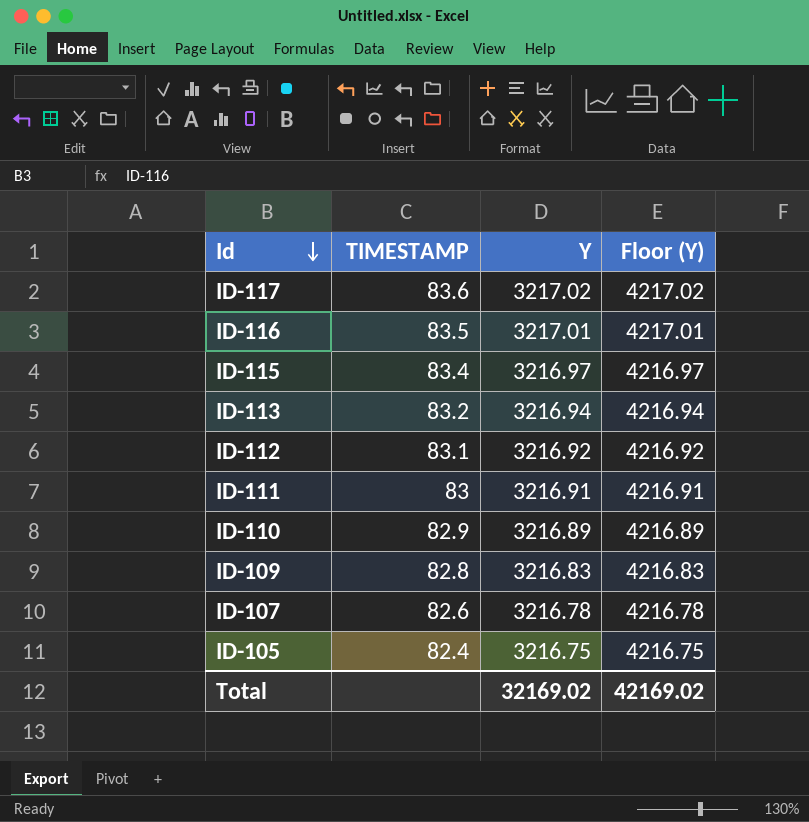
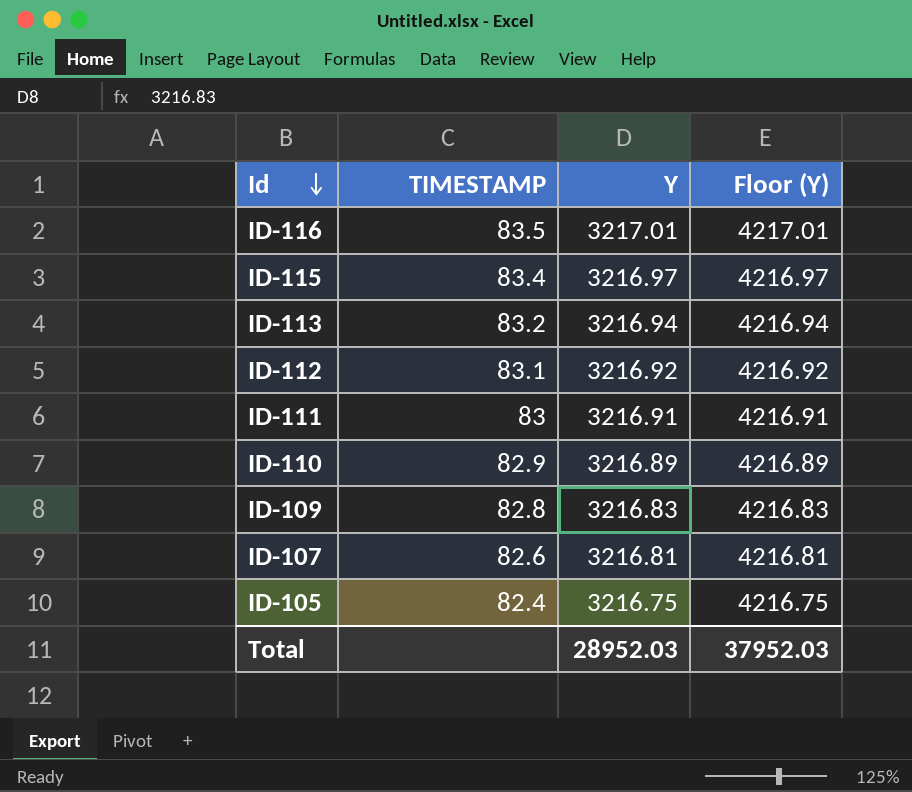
row ID-117: 83.6 | 3217.02 | 4217.02 -> none
ID-107 | Y: 3216.78 -> 3216.81
ID-107 | Floor (Y): 4216.78 -> 4216.81
Total | Y: 32169.02 -> 28952.03
Total | Floor (Y): 42169.02 -> 37952.03

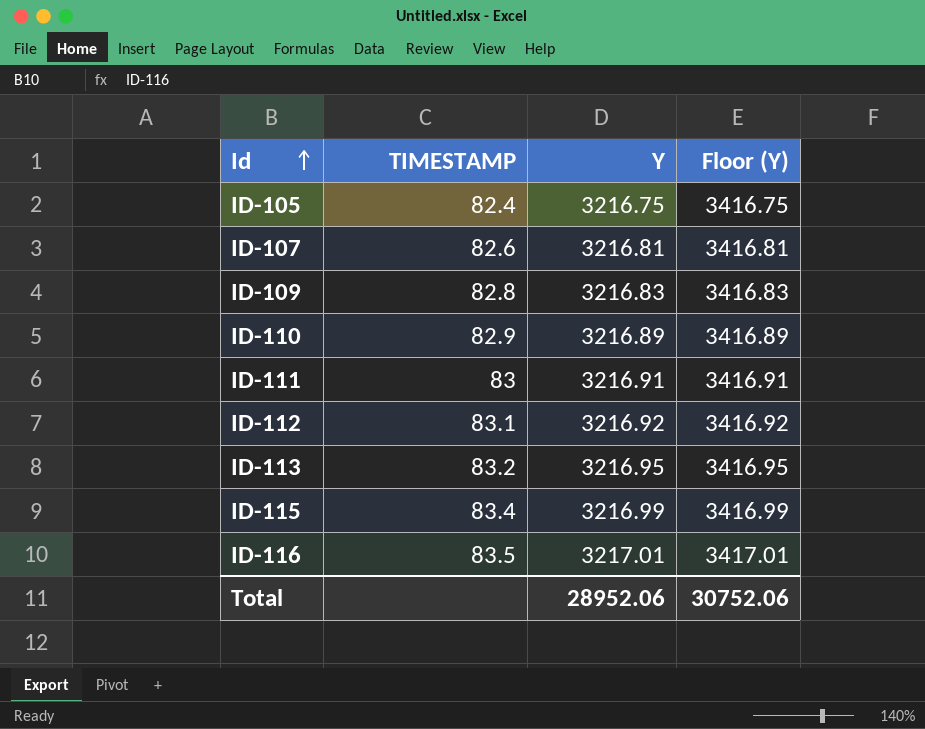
row order: Id descending -> Id ascending
column Floor (Y) | formula: [Y] + 1000 -> [Y] + 200
ID-113 | Y: 3216.94 -> 3216.95
ID-115 | Y: 3216.97 -> 3216.99
Total | Y: 28952.03 -> 28952.06
Total | Floor (Y): 37952.03 -> 30752.06

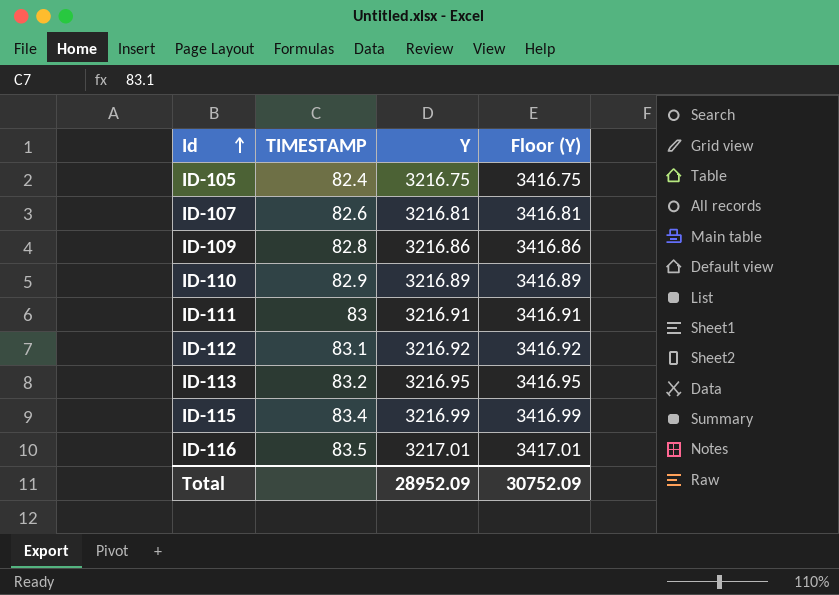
ID-109 | Y: 3216.83 -> 3216.86
ID-109 | Floor (Y): 3416.83 -> 3416.86
Total | Y: 28952.06 -> 28952.09
Total | Floor (Y): 30752.06 -> 30752.09

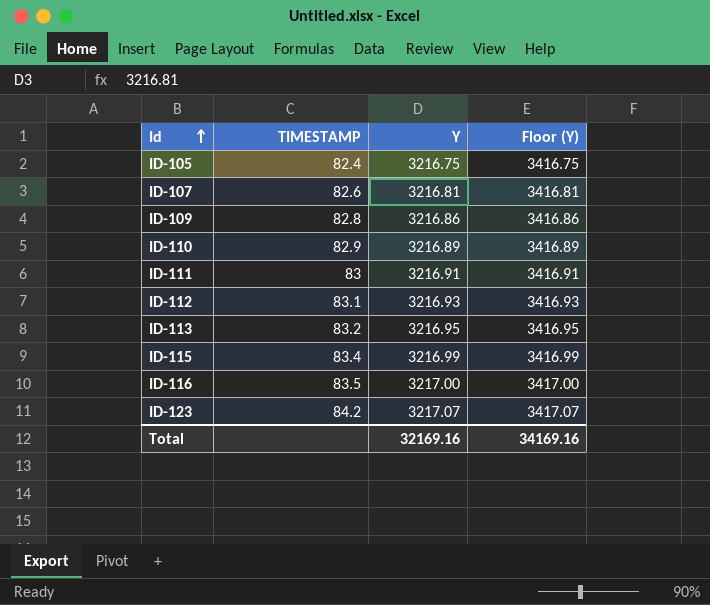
ID-112 | Y: 3216.92 -> 3216.93
ID-112 | Floor (Y): 3416.92 -> 3416.93
ID-116 | Y: 3217.01 -> 3217.00
ID-116 | Floor (Y): 3417.01 -> 3417.00
row ID-123: none -> 84.2 | 3217.07 | 3417.07
Total | Y: 28952.09 -> 32169.16
Total | Floor (Y): 30752.09 -> 34169.16

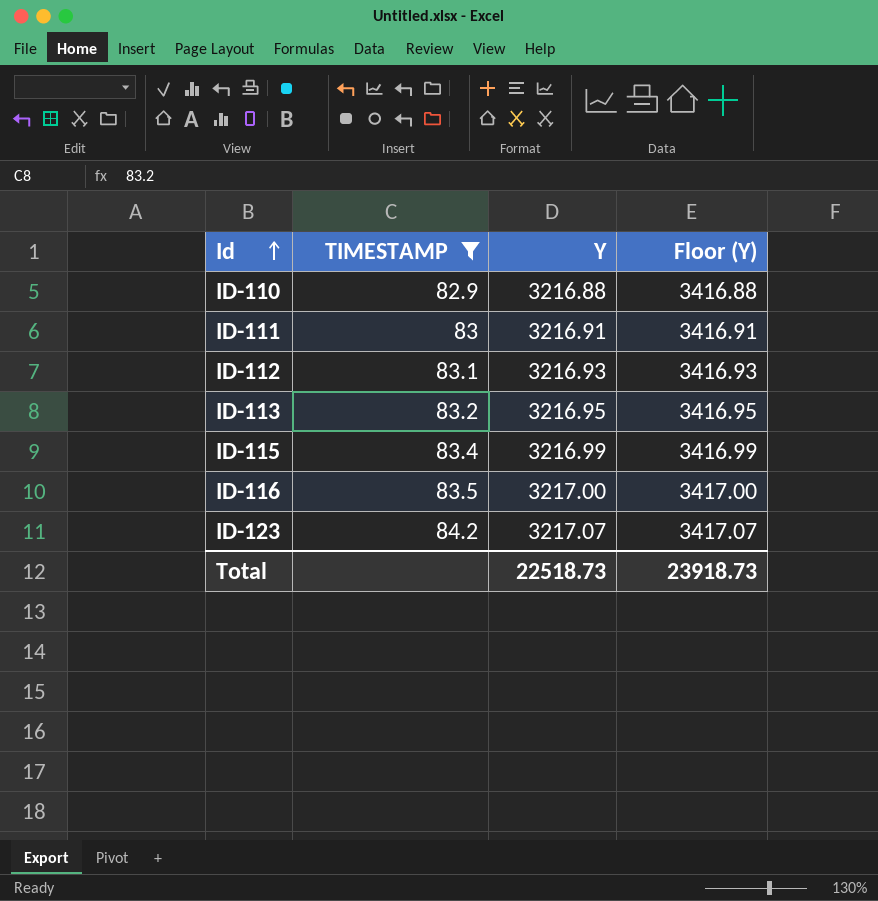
filter: none -> TIMESTAMP >= 82.9
ID-110 | Y: 3216.89 -> 3216.88
ID-110 | Floor (Y): 3416.89 -> 3416.88
Total | Y: 32169.16 -> 22518.73
Total | Floor (Y): 34169.16 -> 23918.73

